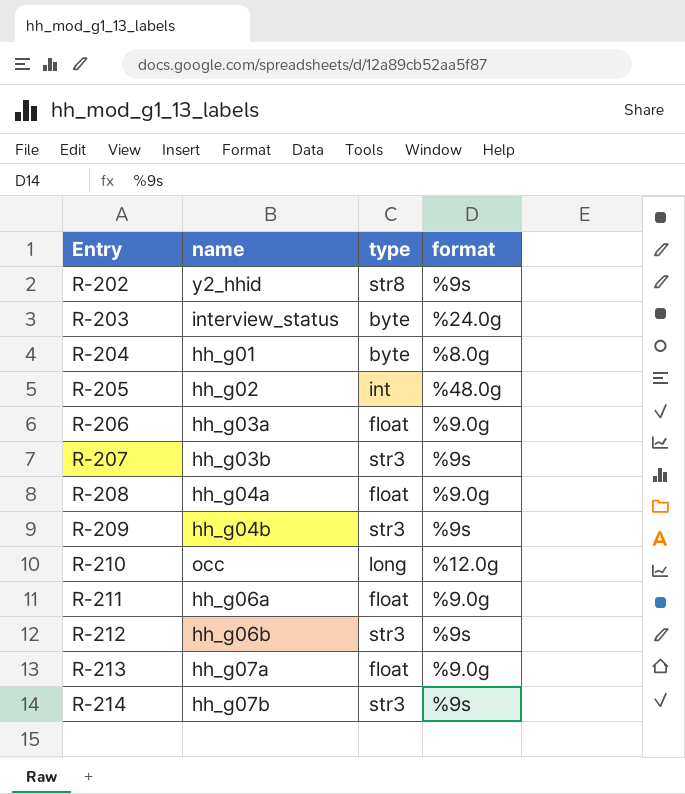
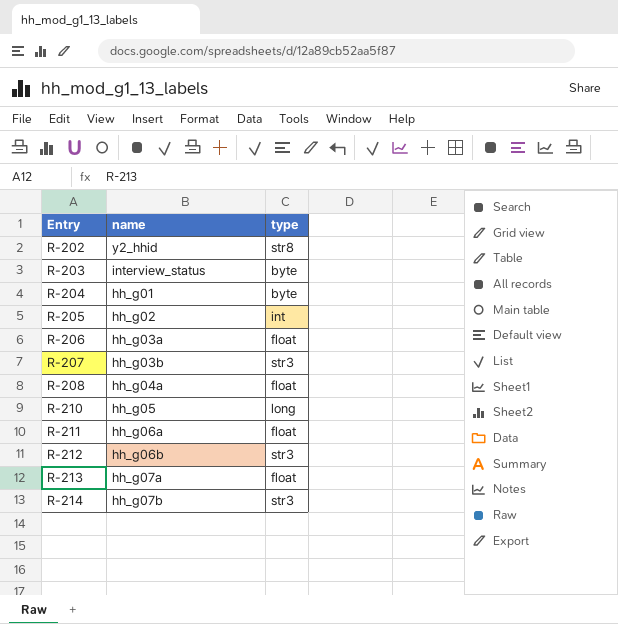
column format | position: 4 -> none
row R-209: hh_g04b | str3 | %9s -> none
R-210 | name: occ -> hh_g05

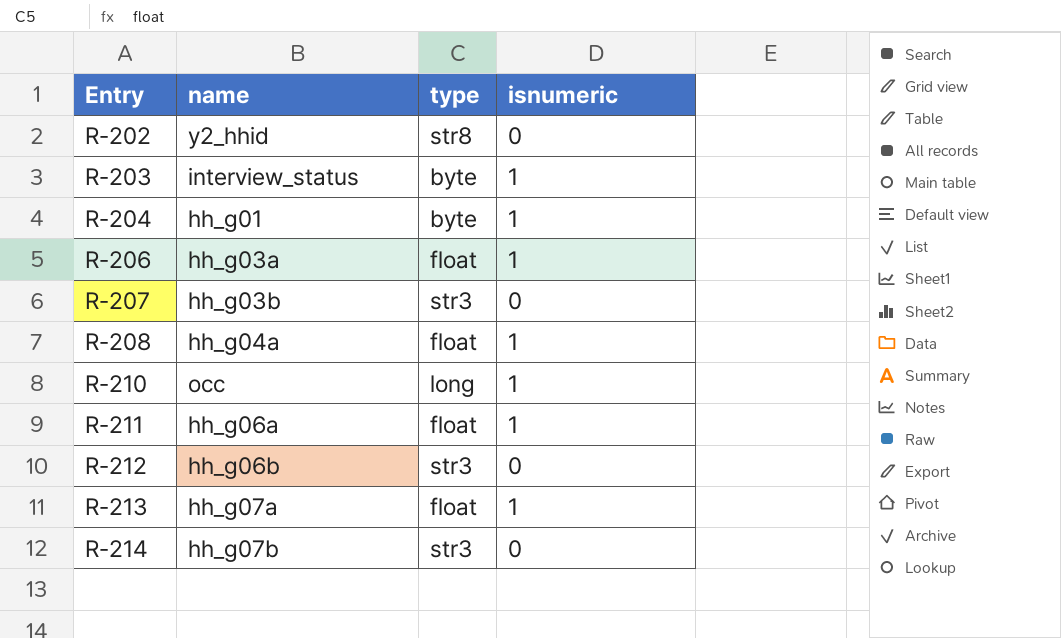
column isnumeric | position: none -> 4
row R-205: hh_g02 | int -> none
R-210 | name: hh_g05 -> occ

